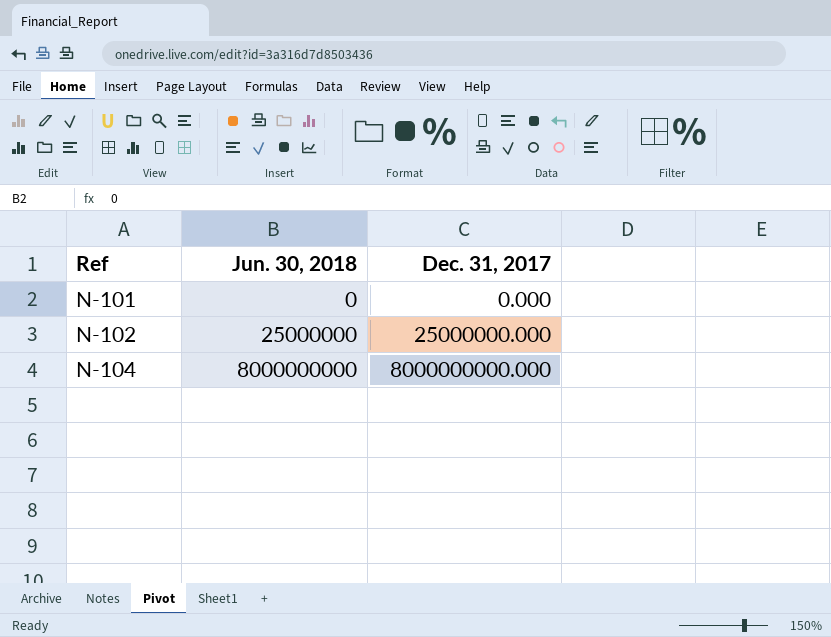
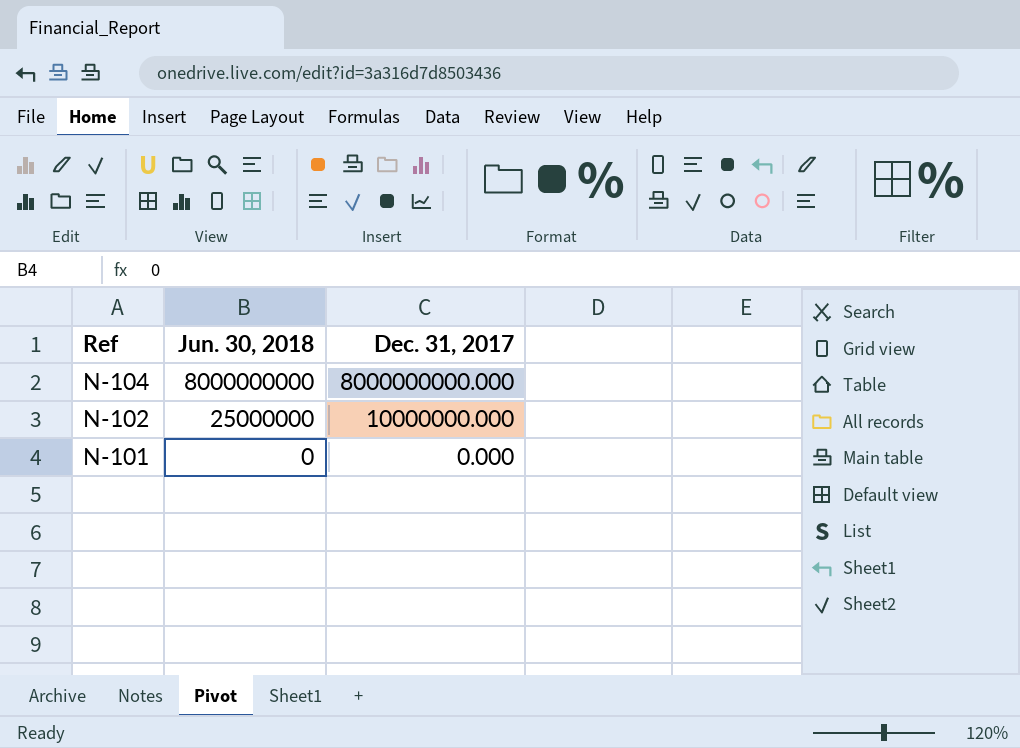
row order: Ref ascending -> Ref descending
N-102 | Dec. 31, 2017: 25000000.000 -> 10000000.000

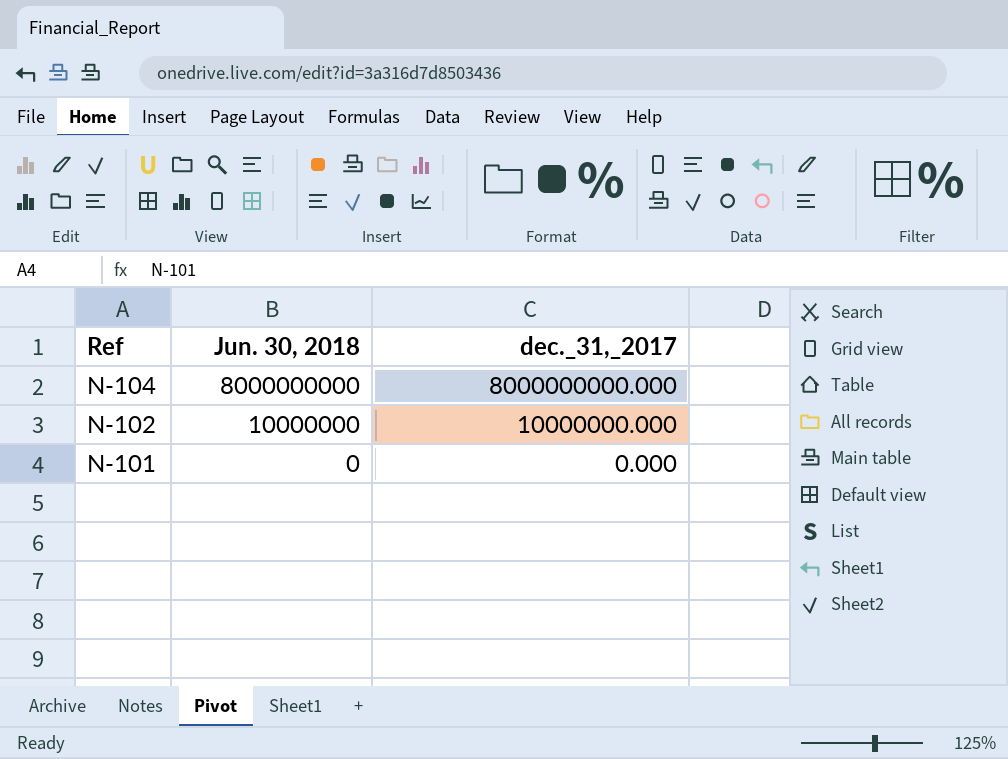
column name: Dec. 31, 2017 -> dec._31,_2017
N-102 | Jun. 30, 2018: 25000000 -> 10000000

